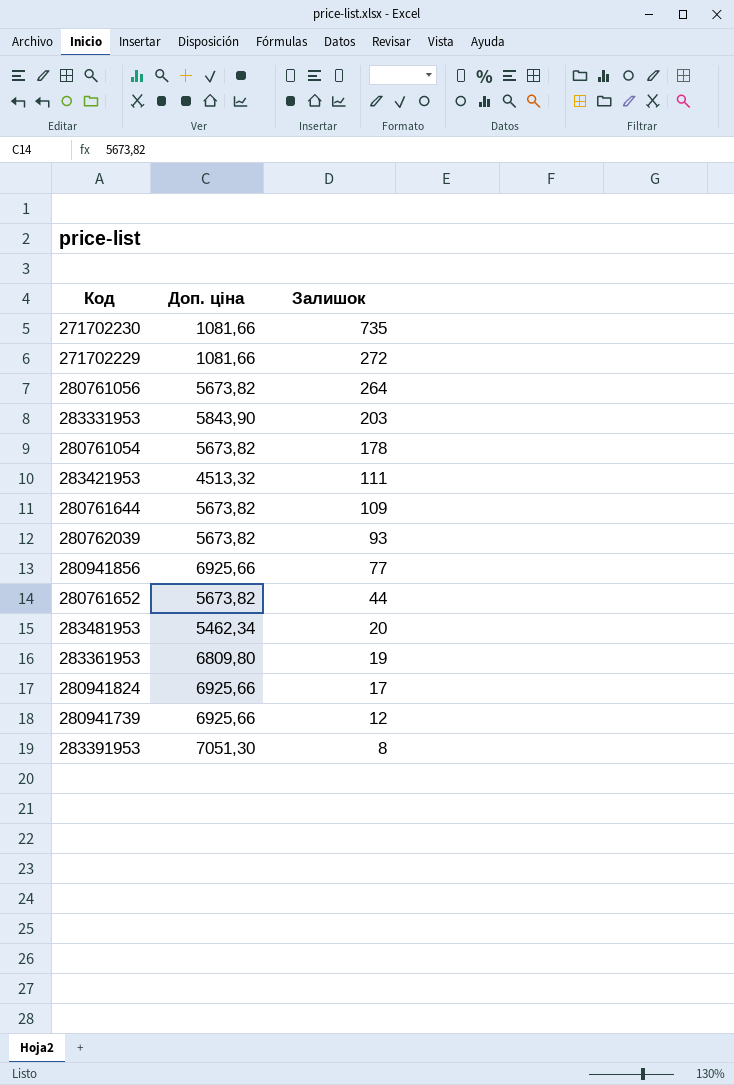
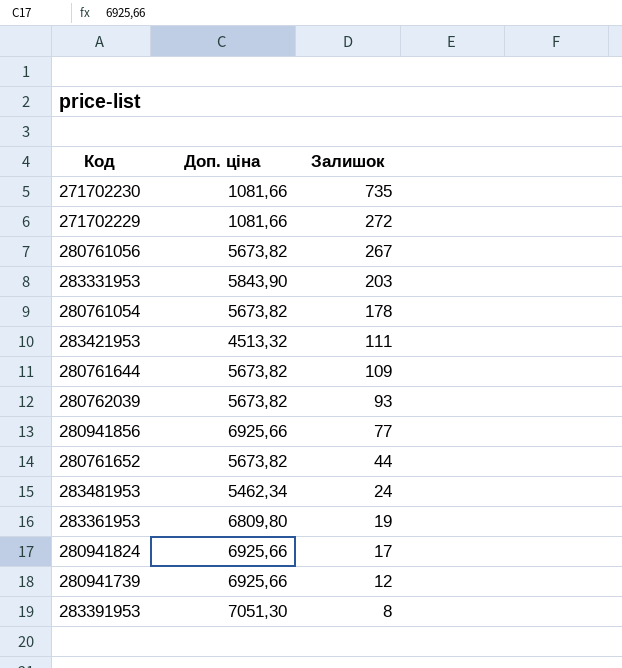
280761056 | Залишок: 264 -> 267
283481953 | Залишок: 20 -> 24

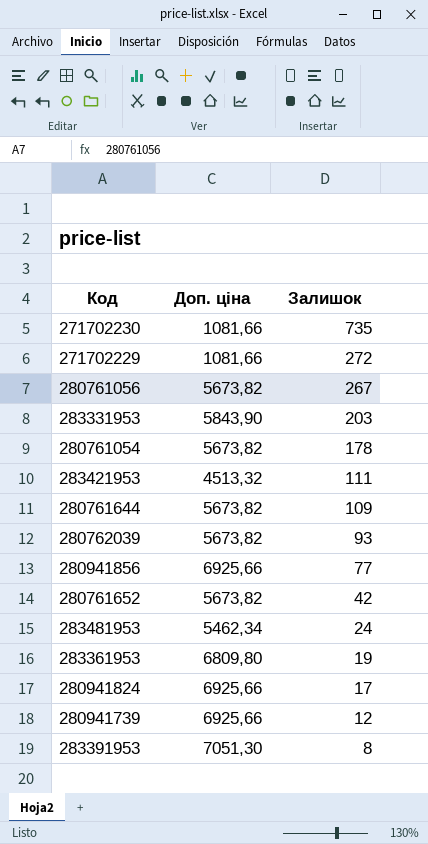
280761652 | Залишок: 44 -> 42

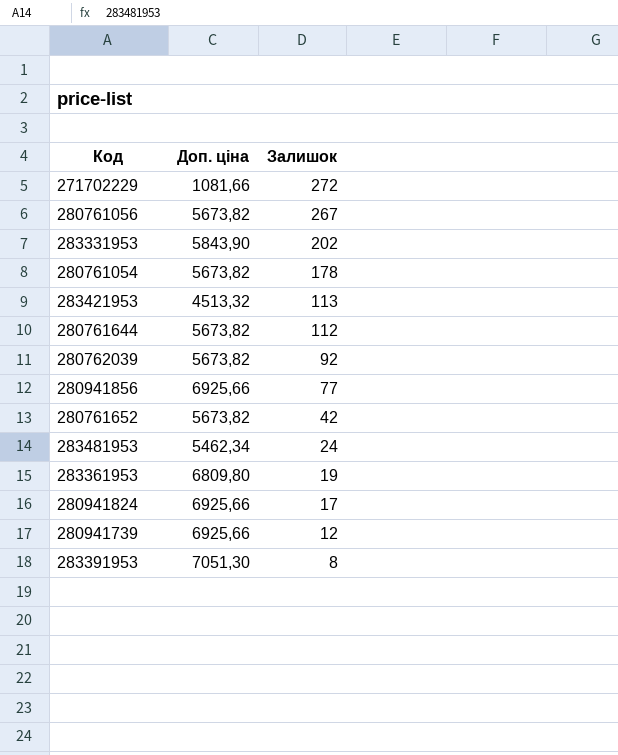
row 271702230: 1081,66 | 735 -> none
283331953 | Залишок: 203 -> 202
283421953 | Залишок: 111 -> 113
280761644 | Залишок: 109 -> 112
280762039 | Залишок: 93 -> 92

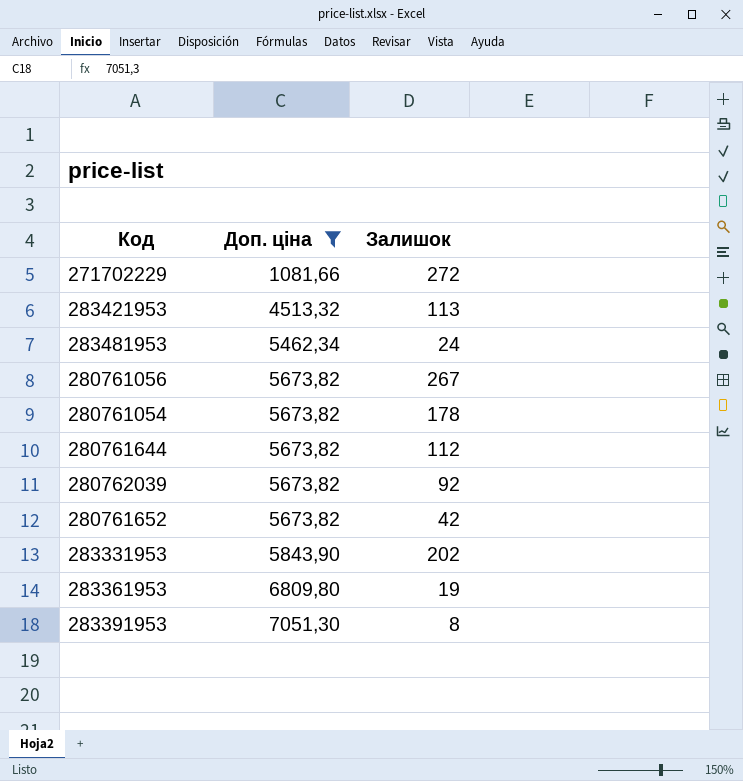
filter: none -> Доп. ціна != 6925,66
row order: Залишок descending -> Доп. ціна ascending

